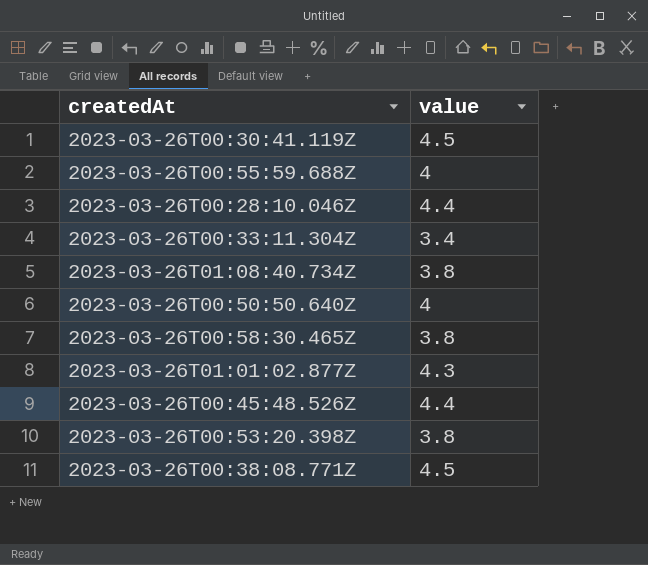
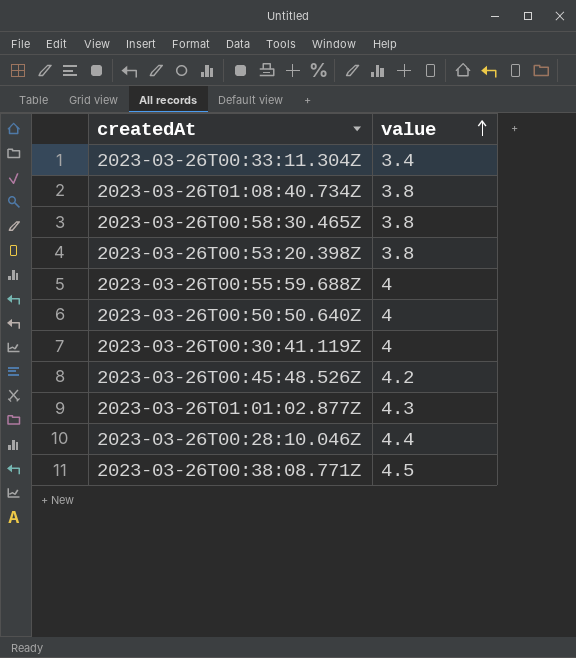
row order: none -> value ascending
2023-03-26T00:30:41.119Z | value: 4.5 -> 4
2023-03-26T00:45:48.526Z | value: 4.4 -> 4.2

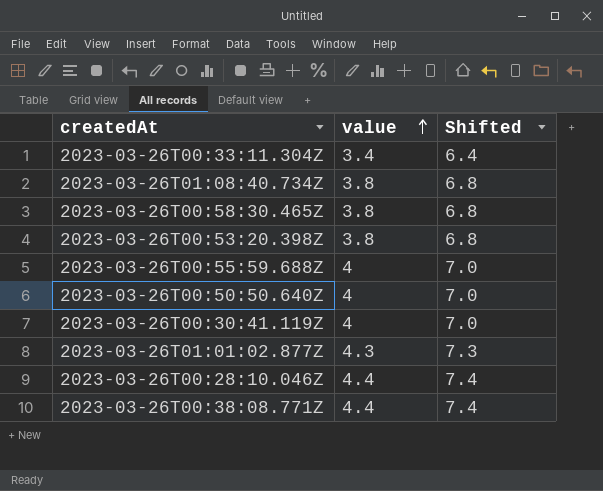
column Shifted | formula: none -> [value] + 3
row 2023-03-26T00:45:48.526Z: 4.2 -> none
2023-03-26T00:38:08.771Z | value: 4.5 -> 4.4

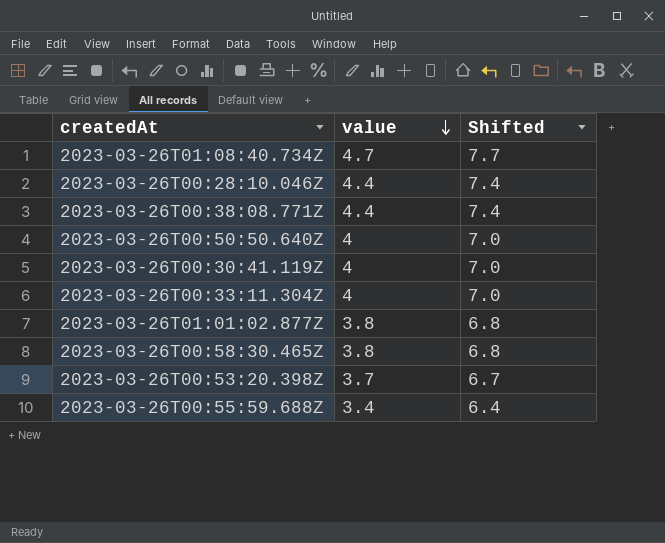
row order: value ascending -> value descending
2023-03-26T01:08:40.734Z | value: 3.8 -> 4.7
2023-03-26T01:08:40.734Z | Shifted: 6.8 -> 7.7
2023-03-26T00:33:11.304Z | value: 3.4 -> 4
2023-03-26T00:33:11.304Z | Shifted: 6.4 -> 7.0
2023-03-26T01:01:02.877Z | value: 4.3 -> 3.8
2023-03-26T01:01:02.877Z | Shifted: 7.3 -> 6.8
2023-03-26T00:53:20.398Z | value: 3.8 -> 3.7
2023-03-26T00:53:20.398Z | Shifted: 6.8 -> 6.7
2023-03-26T00:55:59.688Z | value: 4 -> 3.4
2023-03-26T00:55:59.688Z | Shifted: 7.0 -> 6.4

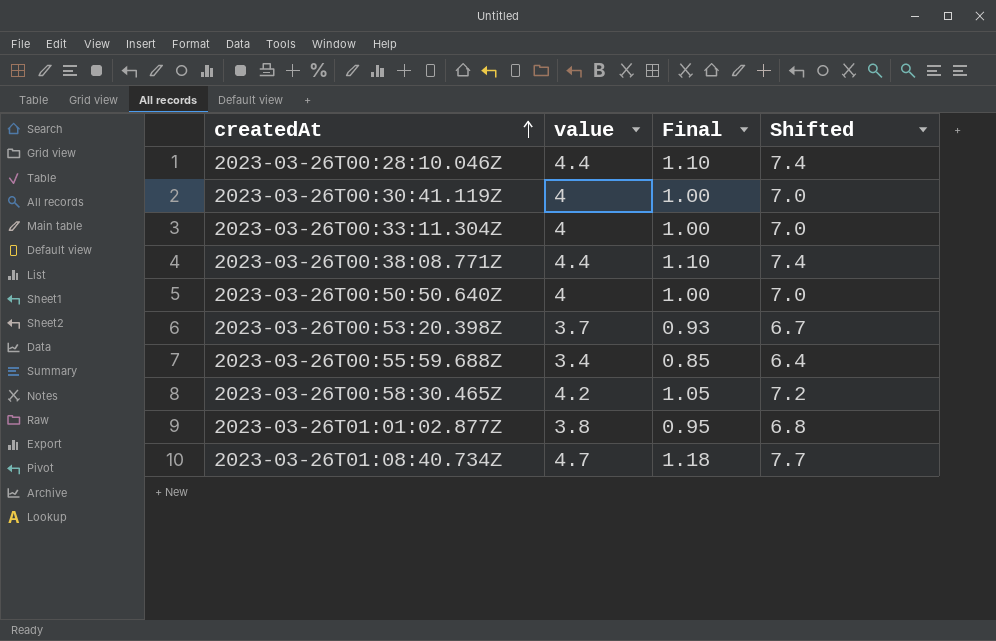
row order: value descending -> createdAt ascending
column Final | formula: none -> [value] * 0.25
2023-03-26T00:58:30.465Z | value: 3.8 -> 4.2
2023-03-26T00:58:30.465Z | Shifted: 6.8 -> 7.2

